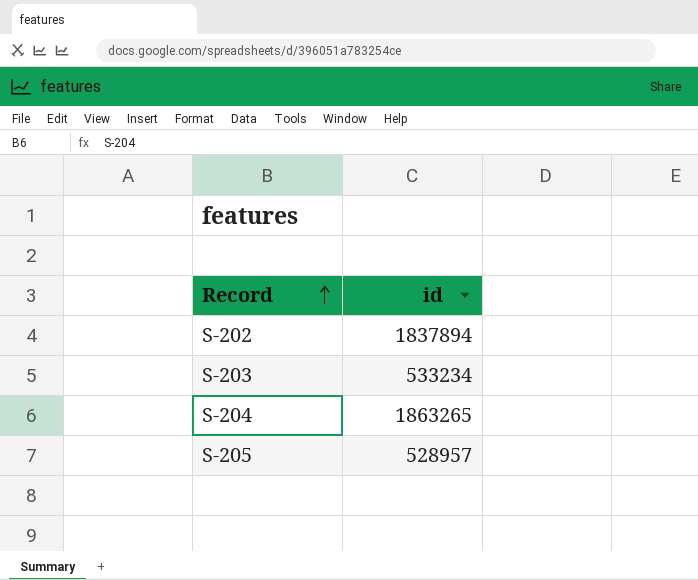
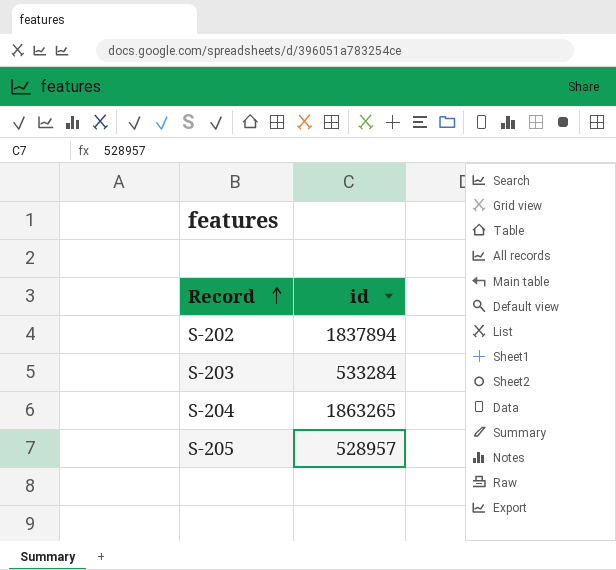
S-203 | id: 533234 -> 533284

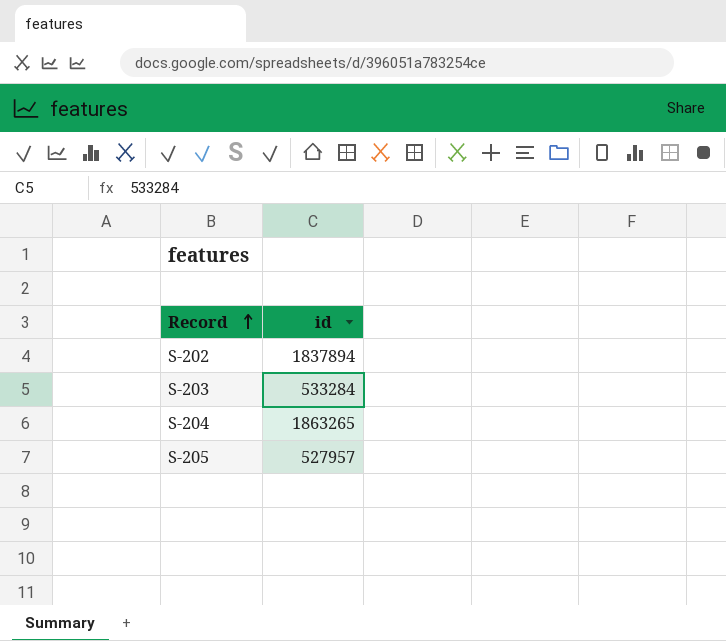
S-205 | id: 528957 -> 527957

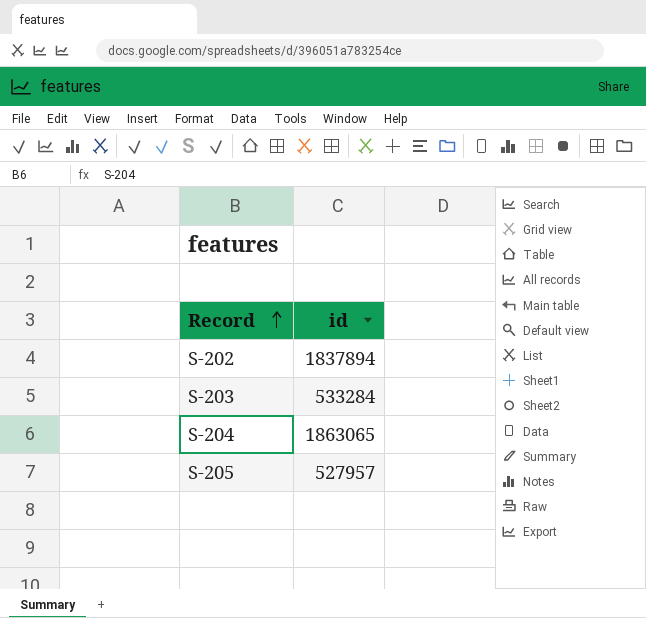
S-204 | id: 1863265 -> 1863065

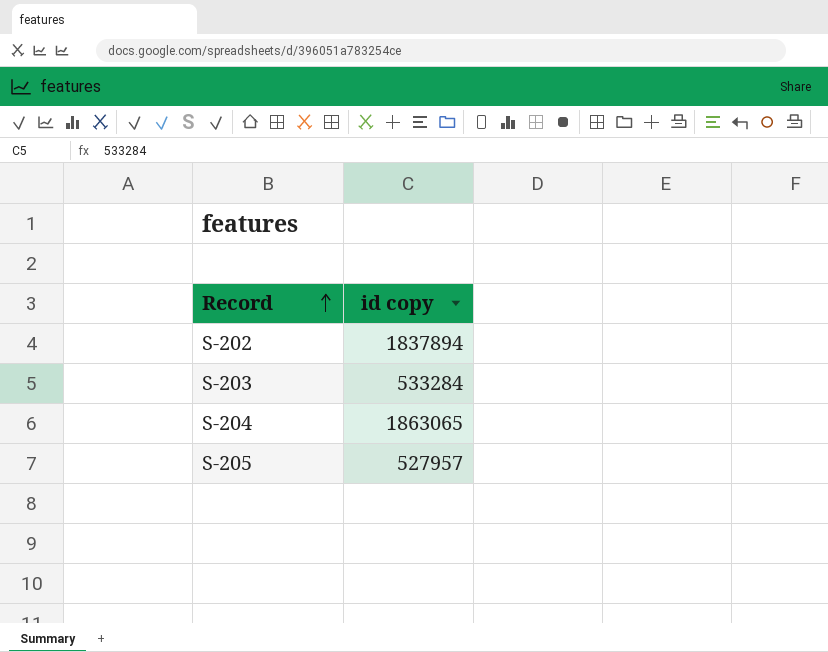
column name: id -> id copy

